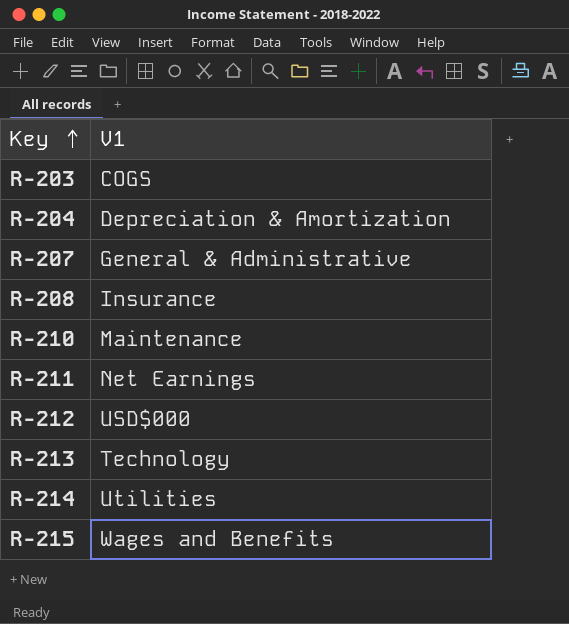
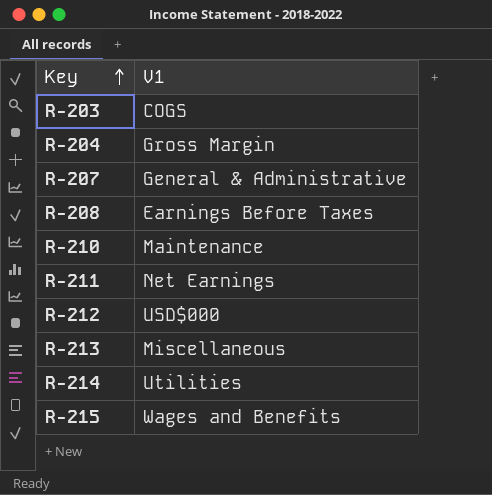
R-204 | V1: Depreciation & Amortization -> Gross Margin
R-208 | V1: Insurance -> Earnings Before Taxes
R-213 | V1: Technology -> Miscellaneous

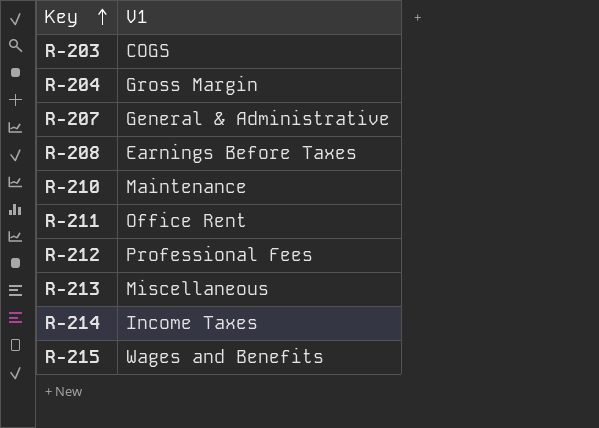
R-211 | V1: Net Earnings -> Office Rent
R-212 | V1: USD$000 -> Professional Fees
R-214 | V1: Utilities -> Income Taxes

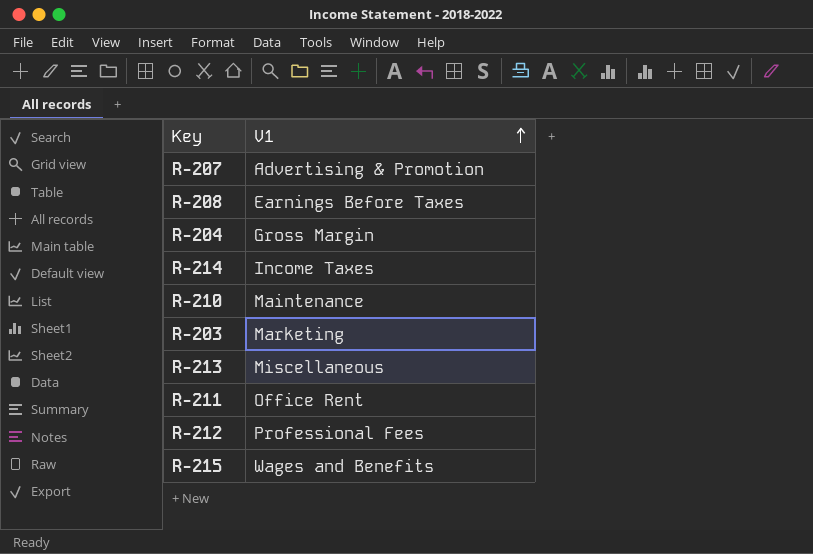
row order: Key ascending -> V1 ascending
R-207 | V1: General & Administrative -> Advertising & Promotion
R-203 | V1: COGS -> Marketing

